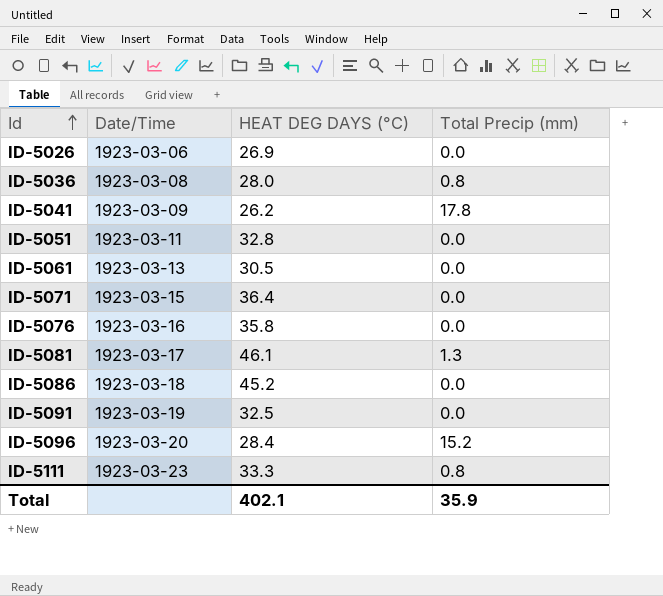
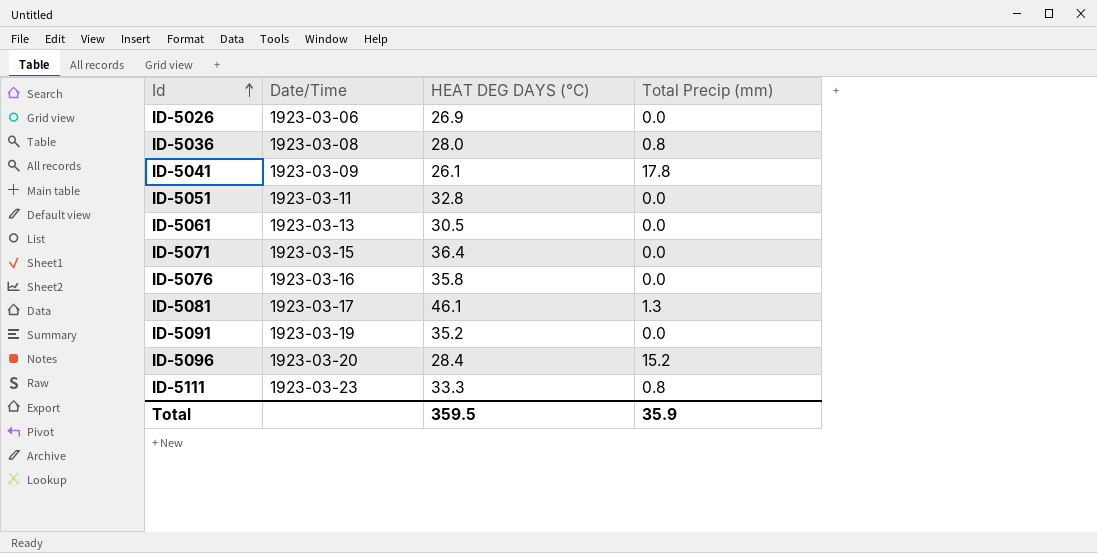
row ID-5086: 1923-03-18 | 45.2 | 0.0 -> none
ID-5041 | HEAT DEG DAYS (°C): 26.2 -> 26.1
ID-5091 | HEAT DEG DAYS (°C): 32.5 -> 35.2
Total | HEAT DEG DAYS (°C): 402.1 -> 359.5

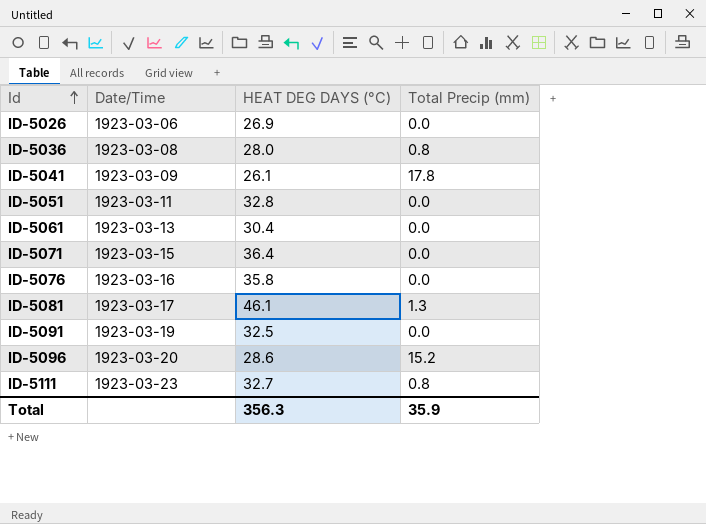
ID-5061 | HEAT DEG DAYS (°C): 30.5 -> 30.4
ID-5091 | HEAT DEG DAYS (°C): 35.2 -> 32.5
ID-5096 | HEAT DEG DAYS (°C): 28.4 -> 28.6
ID-5111 | HEAT DEG DAYS (°C): 33.3 -> 32.7
Total | HEAT DEG DAYS (°C): 359.5 -> 356.3

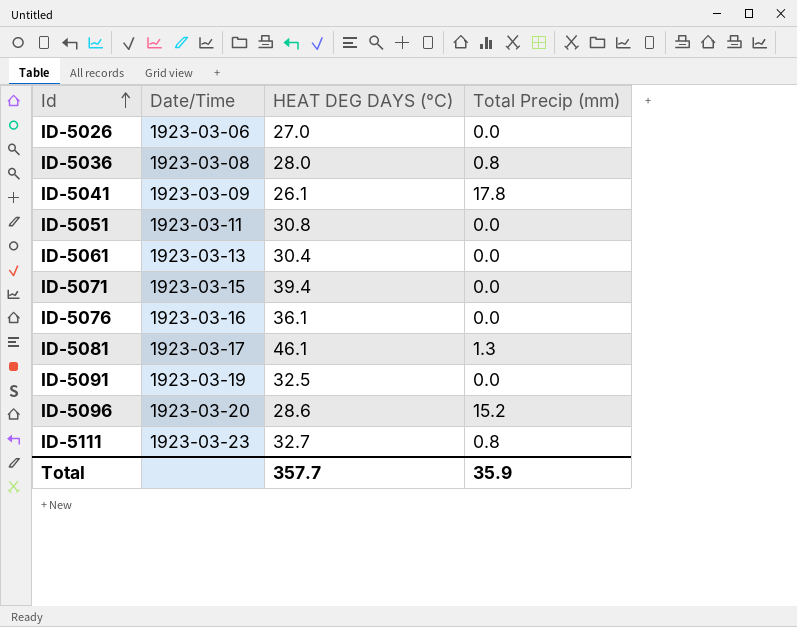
ID-5026 | HEAT DEG DAYS (°C): 26.9 -> 27.0
ID-5051 | HEAT DEG DAYS (°C): 32.8 -> 30.8
ID-5071 | HEAT DEG DAYS (°C): 36.4 -> 39.4
ID-5076 | HEAT DEG DAYS (°C): 35.8 -> 36.1
Total | HEAT DEG DAYS (°C): 356.3 -> 357.7

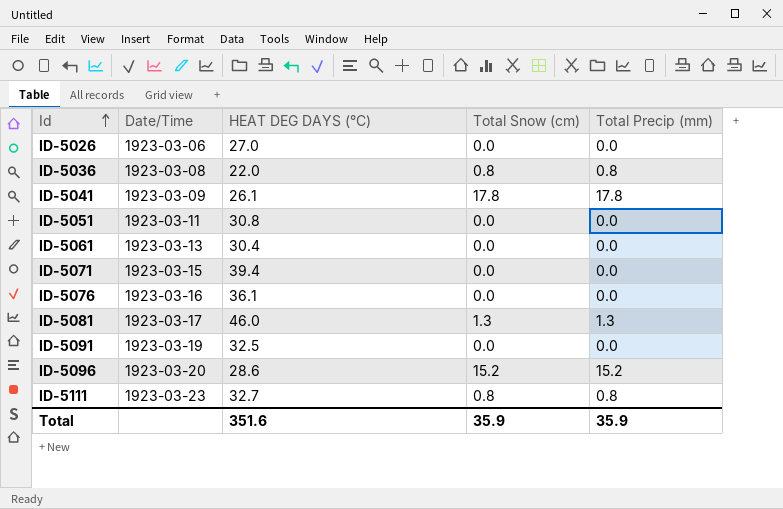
column Total Snow (cm) | position: none -> 4
ID-5036 | HEAT DEG DAYS (°C): 28.0 -> 22.0
ID-5081 | HEAT DEG DAYS (°C): 46.1 -> 46.0
Total | HEAT DEG DAYS (°C): 357.7 -> 351.6

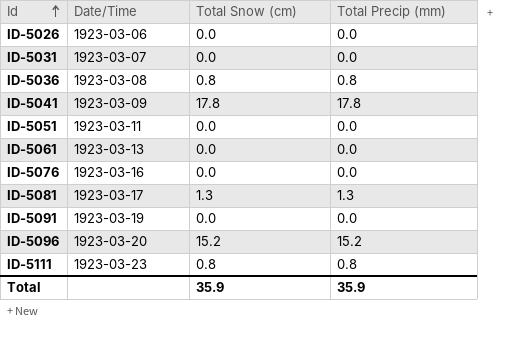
column HEAT DEG DAYS (°C) | position: 3 -> none
row ID-5071: 1923-03-15 | 39.4 | 0.0 | 0.0 -> none
row ID-5031: none -> 1923-03-07 | 0.0 | 0.0

